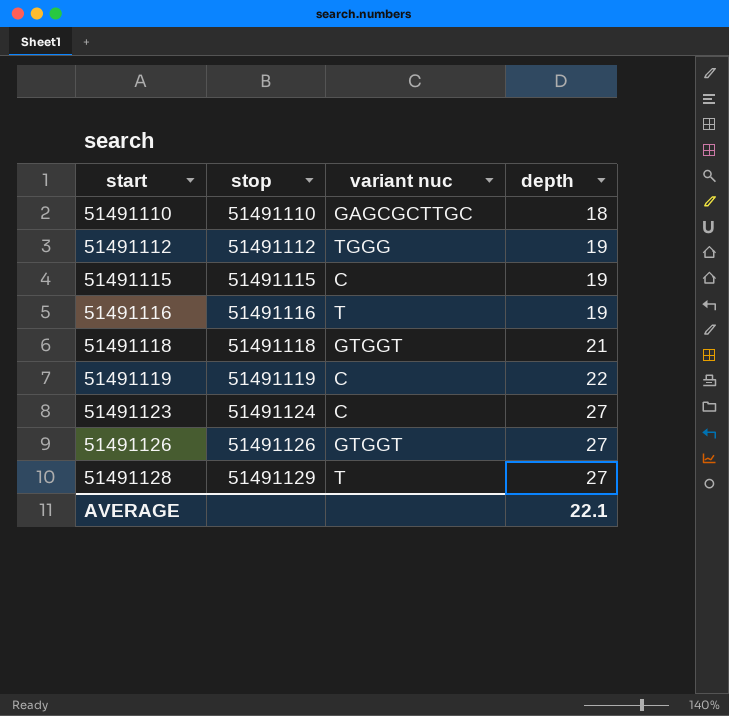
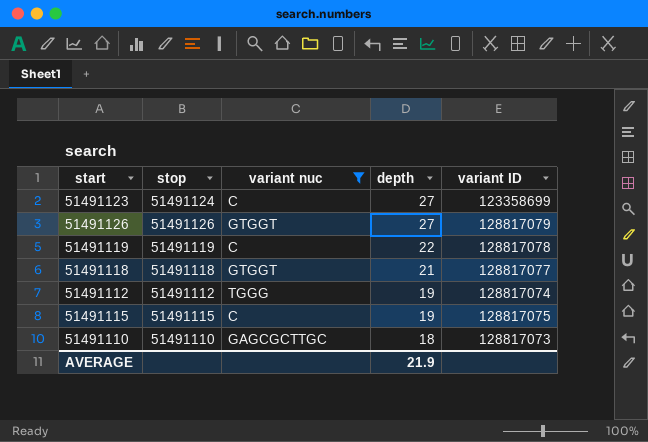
filter: none -> variant nuc != T
row order: start ascending -> depth descending
column variant ID | position: none -> 5
AVERAGE | depth: 22.1 -> 21.9

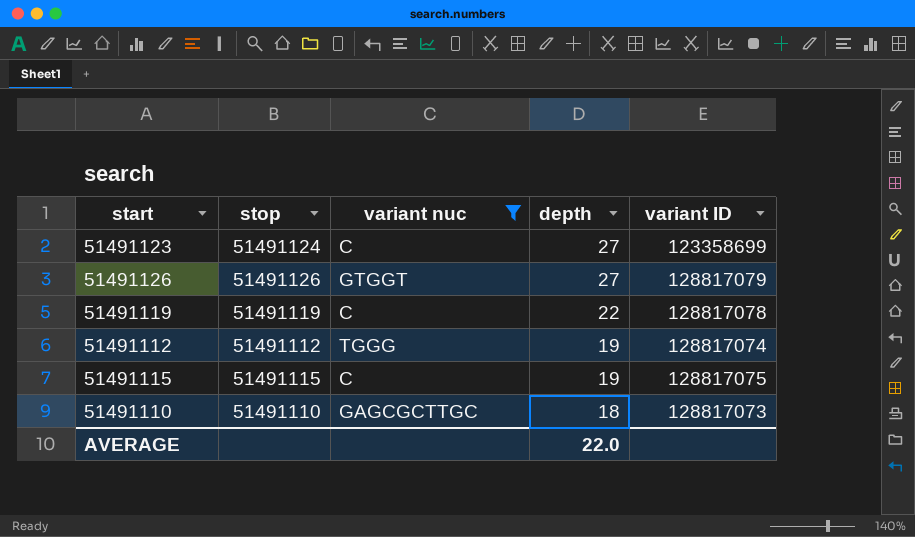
row 51491118: 51491118 | GTGGT | 21 | 128817077 -> none
AVERAGE | depth: 21.9 -> 22.0

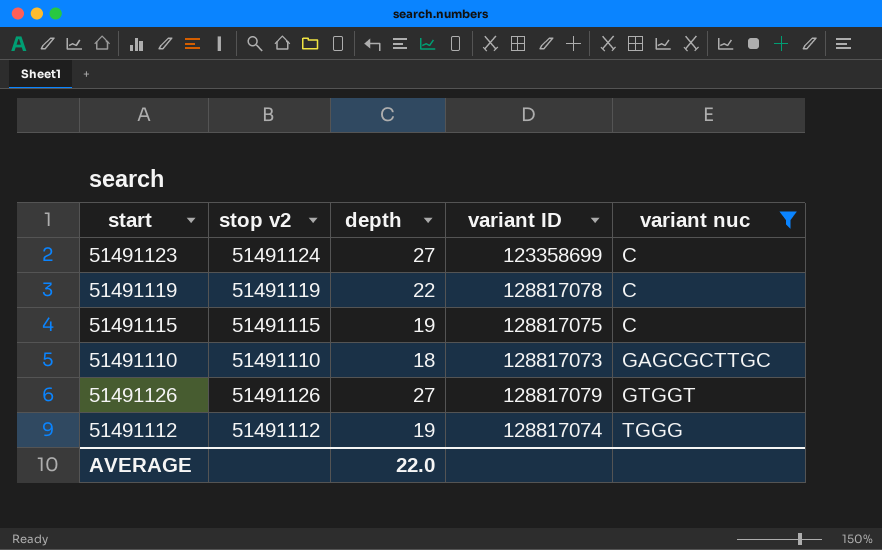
row order: depth descending -> variant nuc ascending
column name: stop -> stop v2
column variant nuc | position: 3 -> 5

